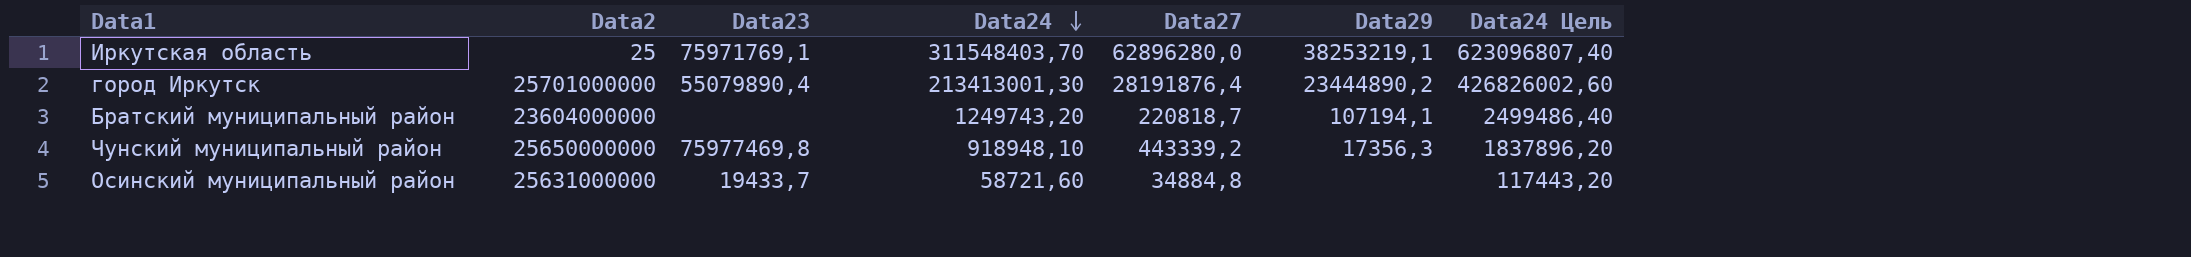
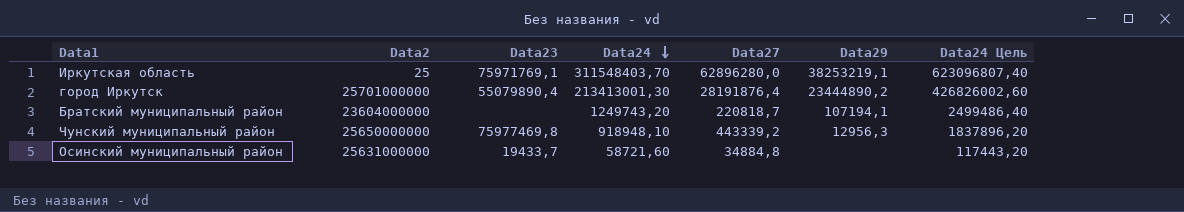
Чунский муниципальный район | Data29: 17356,3 -> 12956,3

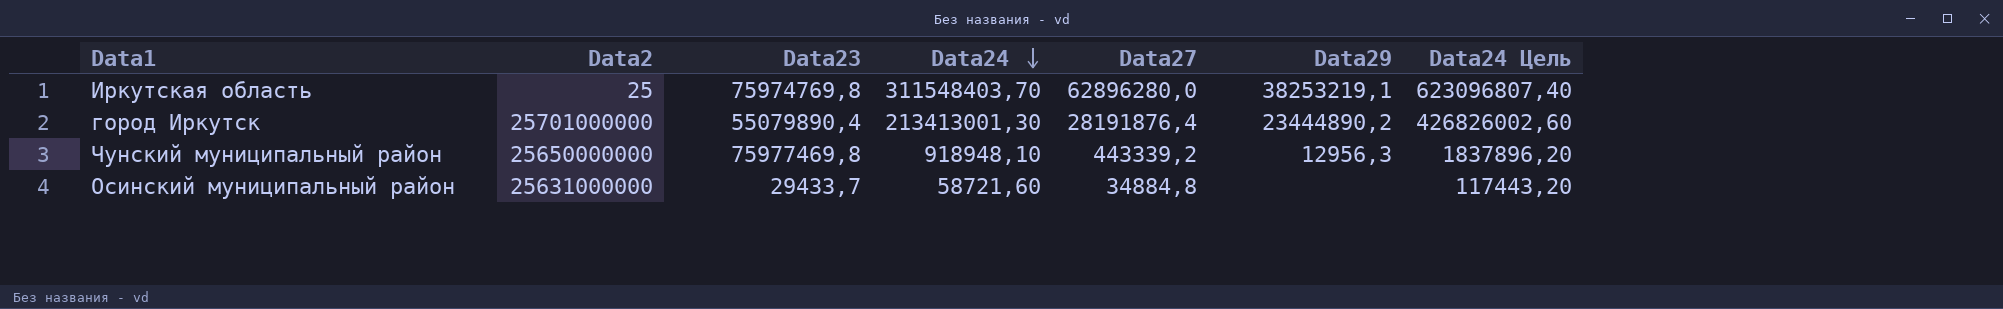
row Братский муниципальный район: 23604000000 | none | 1249743,20 | 220818,7 | 107194,1 | 2499486,40 -> none
Иркутская область | Data23: 75971769,1 -> 75974769,8
Осинский муниципальный район | Data23: 19433,7 -> 29433,7

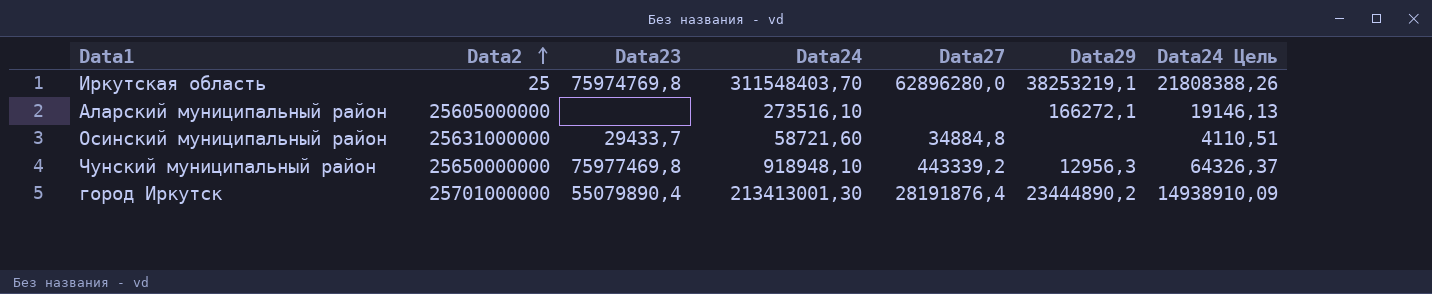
row order: Data24 descending -> Data2 ascending
column Data24 Цель | formula: [Data24] * 2 -> [Data24] * 0,07
row Аларский муниципальный район: none -> 25605000000 | none | 273516,10 | none | 166272,1 | 19146,13

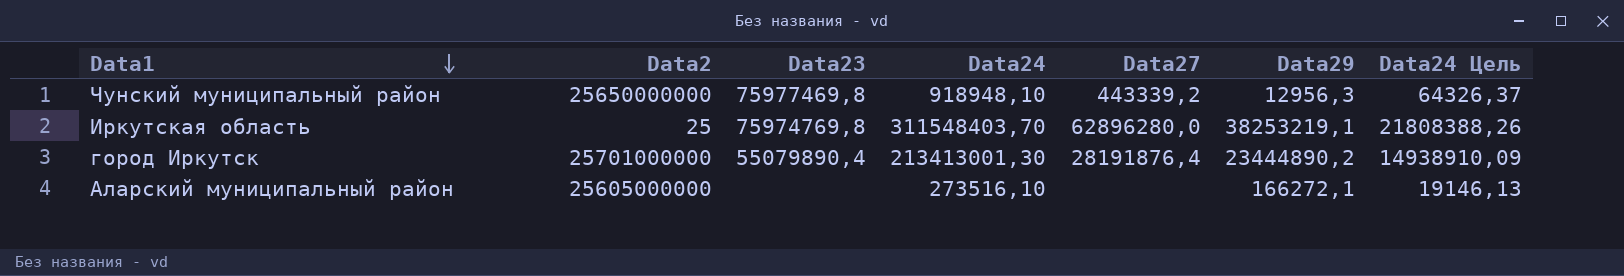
row order: Data2 ascending -> Data1 descending
row Осинский муниципальный район: 25631000000 | 29433,7 | 58721,60 | 34884,8 | none | 4110,51 -> none

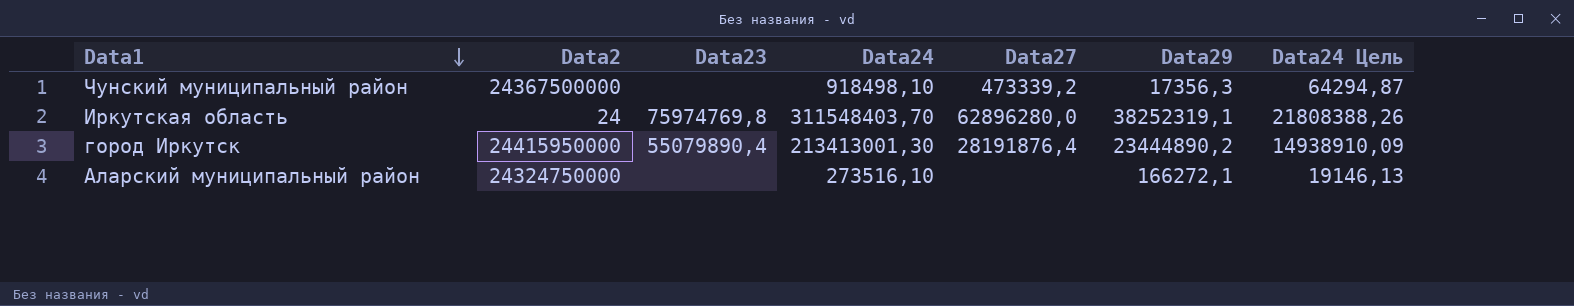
Чунский муниципальный район | Data2: 25650000000 -> 24367500000
Чунский муниципальный район | Data23: 75977469,8 -> none
Чунский муниципальный район | Data24: 918948,10 -> 918498,10
Чунский муниципальный район | Data27: 443339,2 -> 473339,2
Чунский муниципальный район | Data29: 12956,3 -> 17356,3
Чунский муниципальный район | Data24 Цель: 64326,37 -> 64294,87
Иркутская область | Data2: 25 -> 24
Иркутская область | Data29: 38253219,1 -> 38252319,1
город Иркутск | Data2: 25701000000 -> 24415950000
Аларский муниципальный район | Data2: 25605000000 -> 24324750000

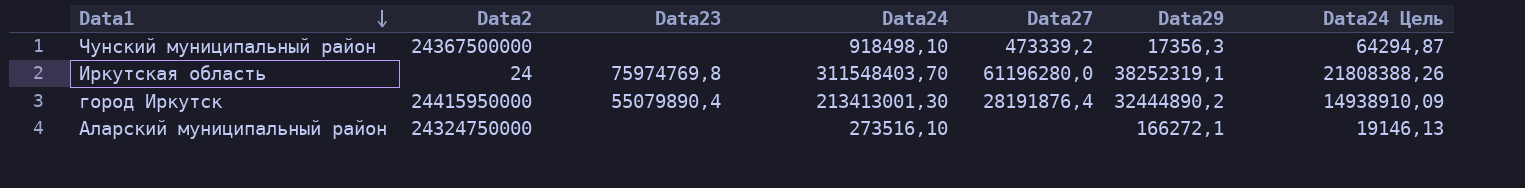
Иркутская область | Data27: 62896280,0 -> 61196280,0
город Иркутск | Data29: 23444890,2 -> 32444890,2

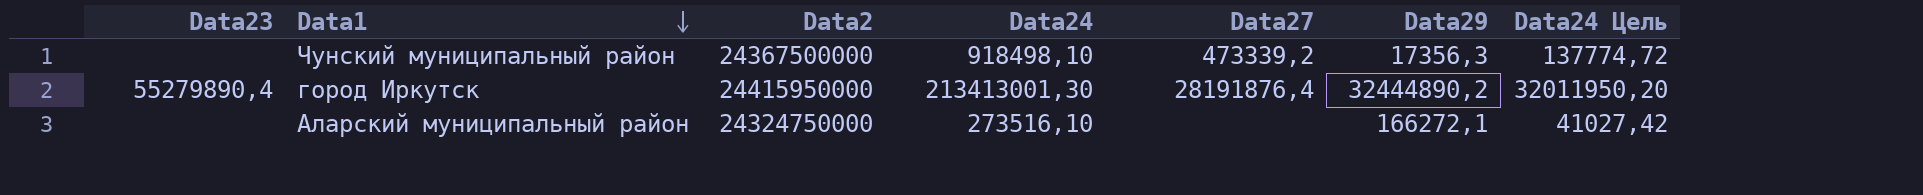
column Data23 | position: 3 -> 1
column Data24 Цель | formula: [Data24] * 0,07 -> [Data24] * 0,15
row Иркутская область: 24 | 75974769,8 | 311548403,70 | 61196280,0 | 38252319,1 | 21808388,26 -> none
город Иркутск | Data23: 55079890,4 -> 55279890,4

